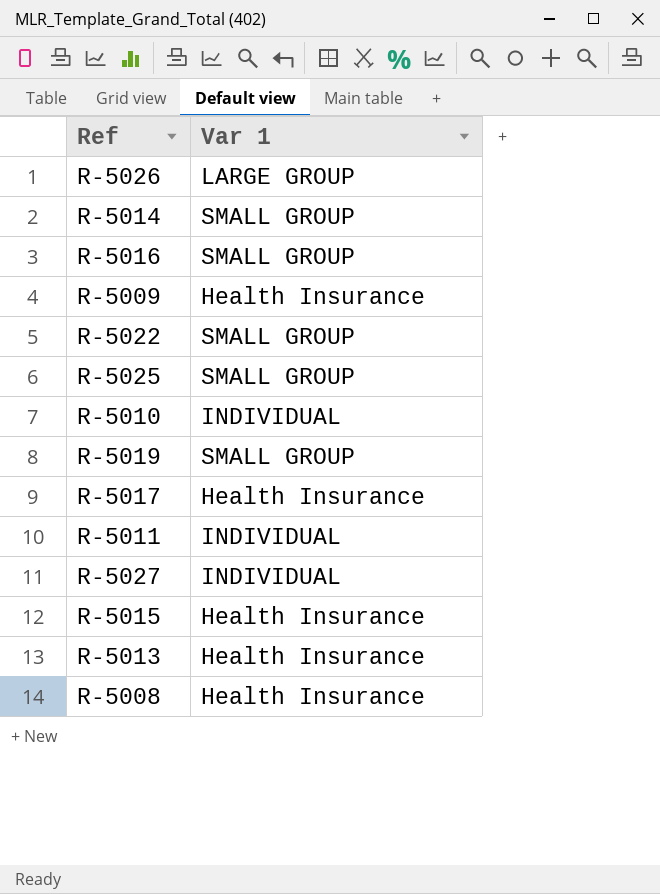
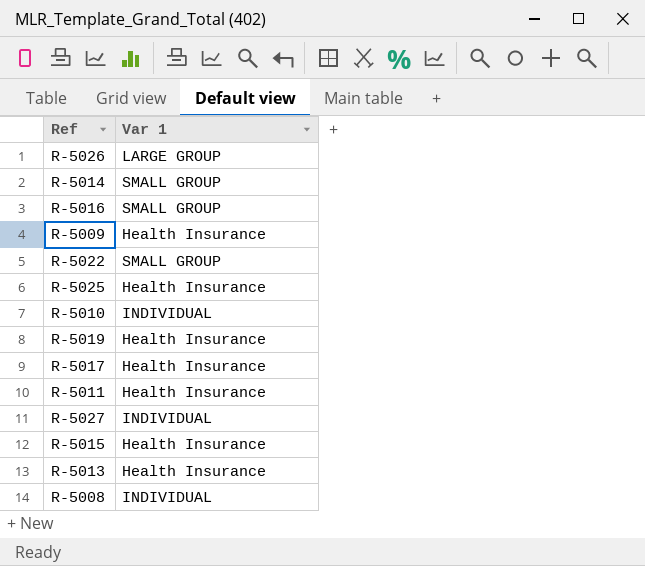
R-5025 | Var 1: SMALL GROUP -> Health Insurance
R-5019 | Var 1: SMALL GROUP -> Health Insurance
R-5011 | Var 1: INDIVIDUAL -> Health Insurance
R-5008 | Var 1: Health Insurance -> INDIVIDUAL

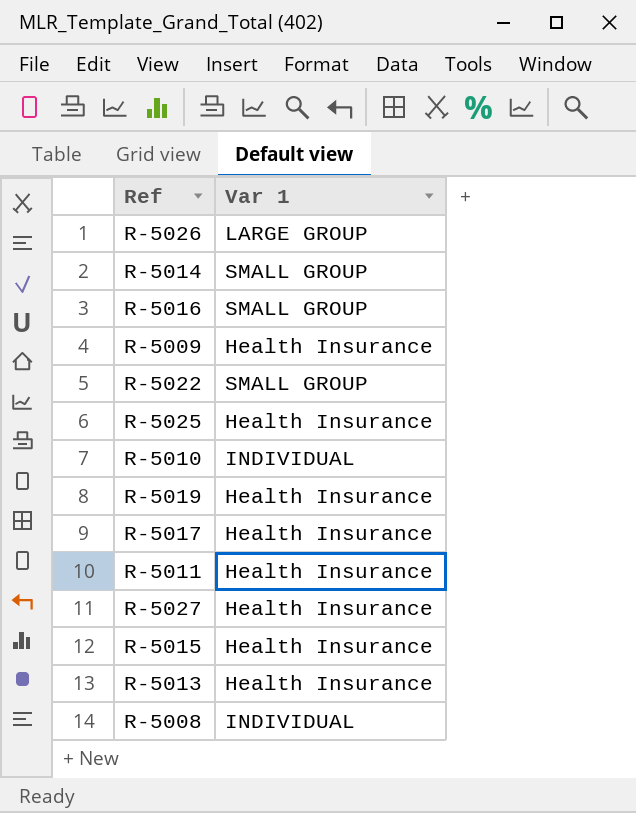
R-5027 | Var 1: INDIVIDUAL -> Health Insurance

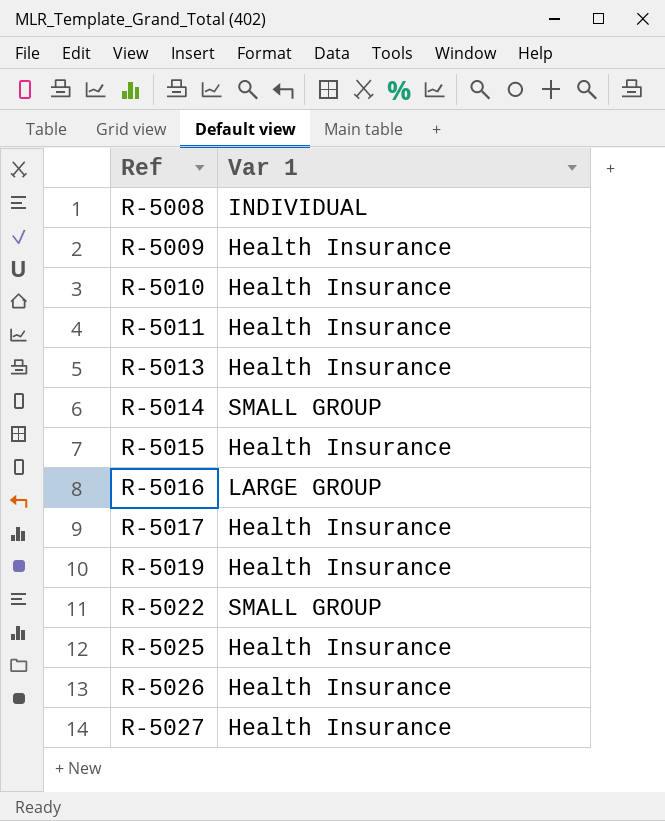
row order: none -> Ref ascending
R-5010 | Var 1: INDIVIDUAL -> Health Insurance
R-5016 | Var 1: SMALL GROUP -> LARGE GROUP
R-5026 | Var 1: LARGE GROUP -> Health Insurance

